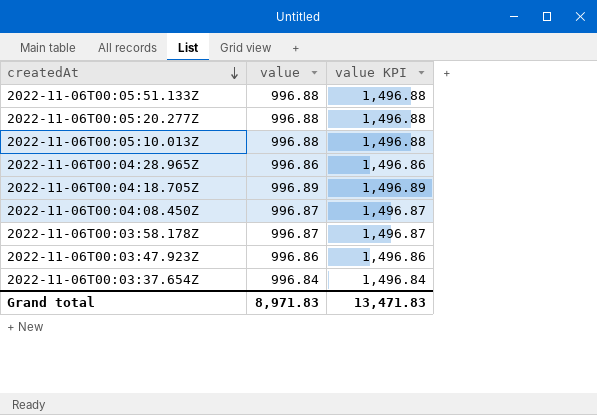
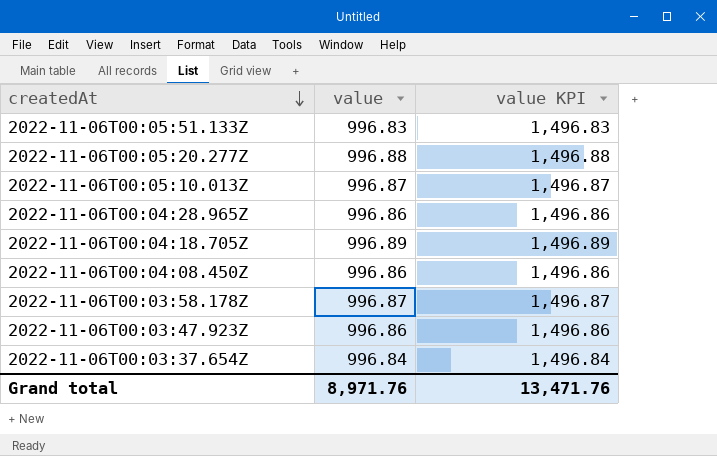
2022-11-06T00:05:51.133Z | value: 996.88 -> 996.83
2022-11-06T00:05:51.133Z | value KPI: 1,496.88 -> 1,496.83
2022-11-06T00:05:10.013Z | value: 996.88 -> 996.87
2022-11-06T00:05:10.013Z | value KPI: 1,496.88 -> 1,496.87
2022-11-06T00:04:08.450Z | value: 996.87 -> 996.86
2022-11-06T00:04:08.450Z | value KPI: 1,496.87 -> 1,496.86
Grand total | value: 8,971.83 -> 8,971.76
Grand total | value KPI: 13,471.83 -> 13,471.76

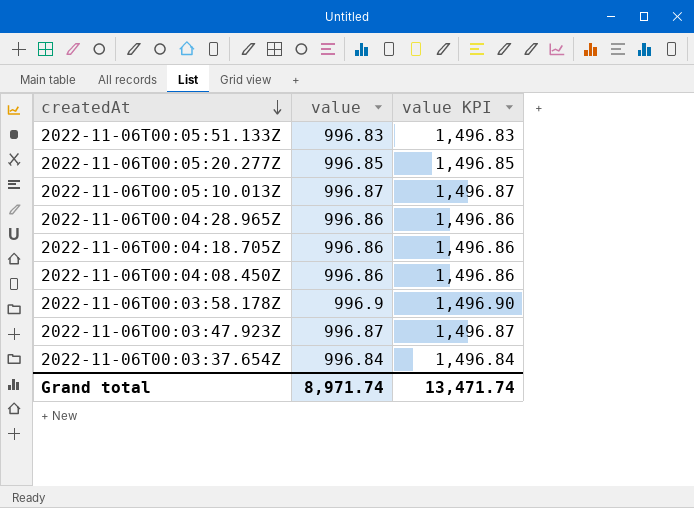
2022-11-06T00:05:20.277Z | value: 996.88 -> 996.85
2022-11-06T00:05:20.277Z | value KPI: 1,496.88 -> 1,496.85
2022-11-06T00:04:18.705Z | value: 996.89 -> 996.86
2022-11-06T00:04:18.705Z | value KPI: 1,496.89 -> 1,496.86
2022-11-06T00:03:58.178Z | value: 996.87 -> 996.9
2022-11-06T00:03:58.178Z | value KPI: 1,496.87 -> 1,496.90
2022-11-06T00:03:47.923Z | value: 996.86 -> 996.87
2022-11-06T00:03:47.923Z | value KPI: 1,496.86 -> 1,496.87
Grand total | value: 8,971.76 -> 8,971.74
Grand total | value KPI: 13,471.76 -> 13,471.74

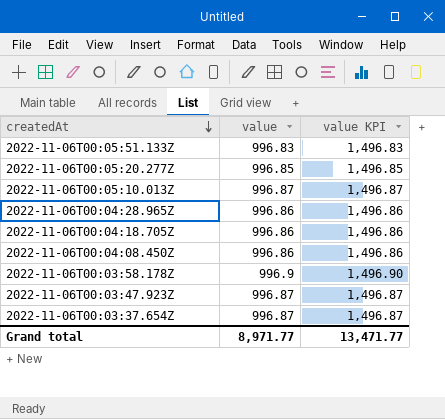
2022-11-06T00:03:37.654Z | value: 996.84 -> 996.87
2022-11-06T00:03:37.654Z | value KPI: 1,496.84 -> 1,496.87
Grand total | value: 8,971.74 -> 8,971.77
Grand total | value KPI: 13,471.74 -> 13,471.77

